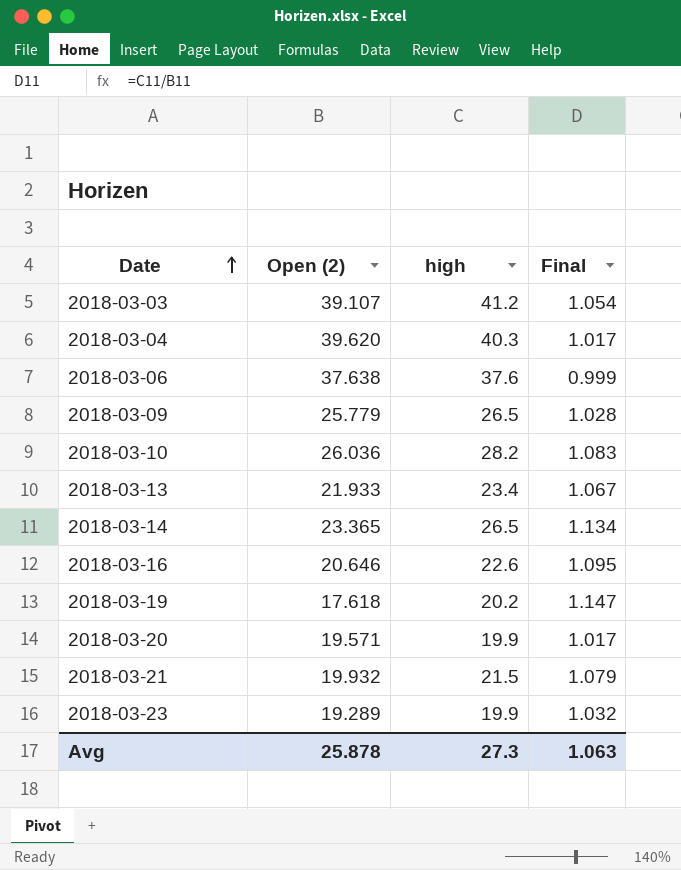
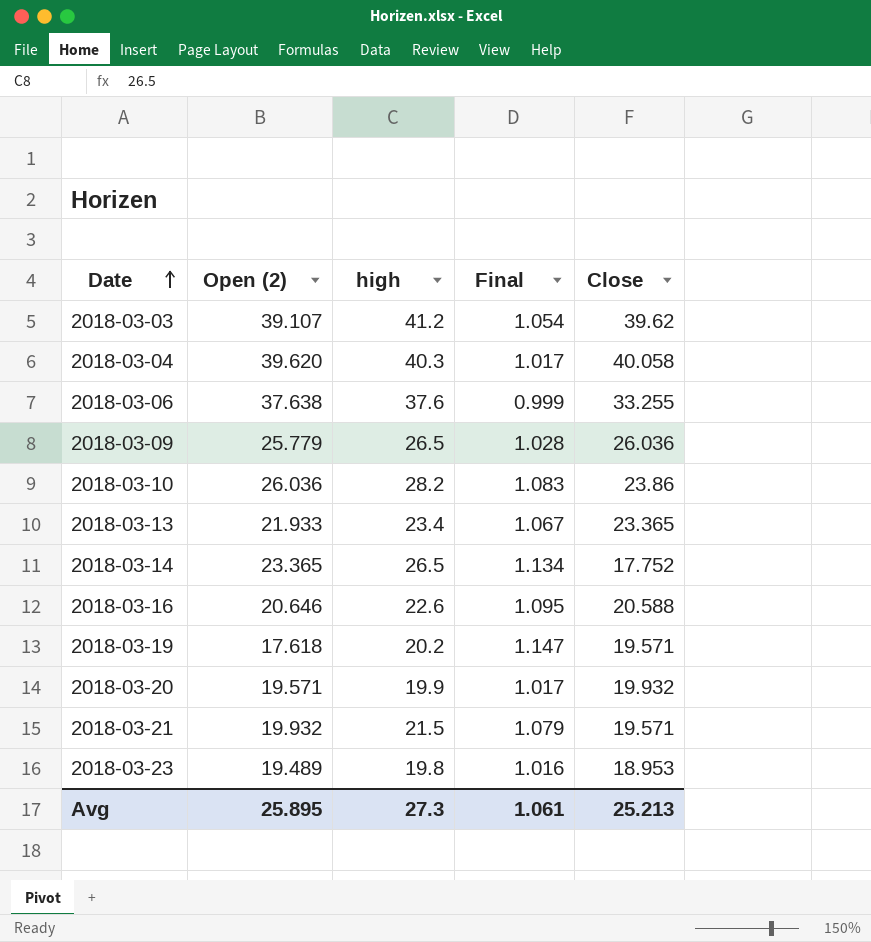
column Close | position: none -> 5
2018-03-23 | Open (2): 19.289 -> 19.489
2018-03-23 | high: 19.9 -> 19.8
2018-03-23 | Final: 1.032 -> 1.016
Avg | Open (2): 25.878 -> 25.895
Avg | Final: 1.063 -> 1.061

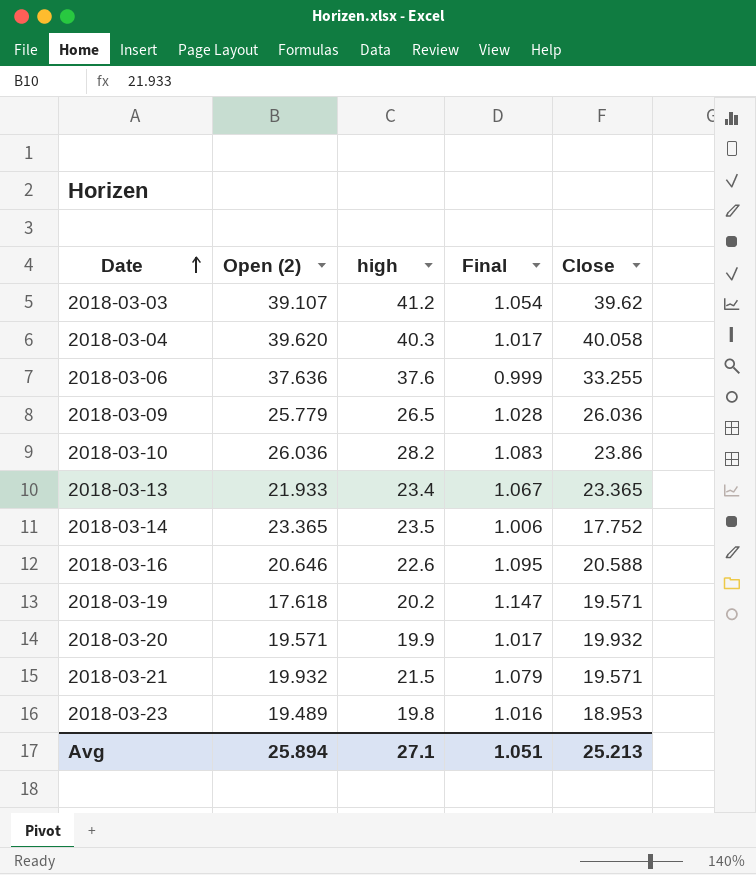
2018-03-06 | Open (2): 37.638 -> 37.636
2018-03-14 | high: 26.5 -> 23.5
2018-03-14 | Final: 1.134 -> 1.006
Avg | Open (2): 25.895 -> 25.894
Avg | high: 27.3 -> 27.1
Avg | Final: 1.061 -> 1.051

